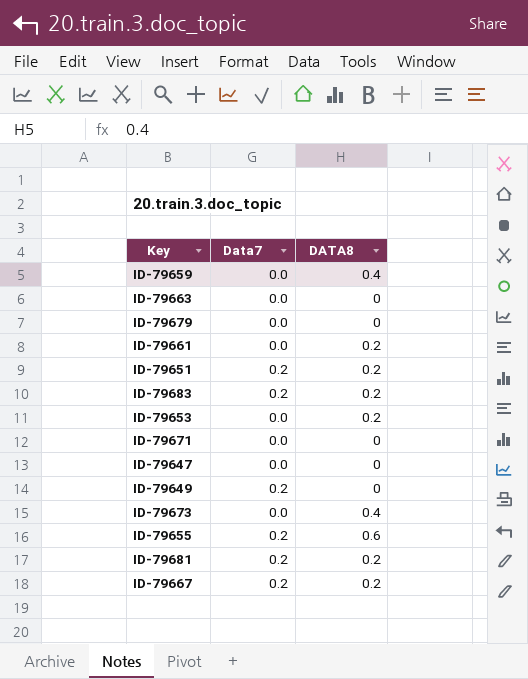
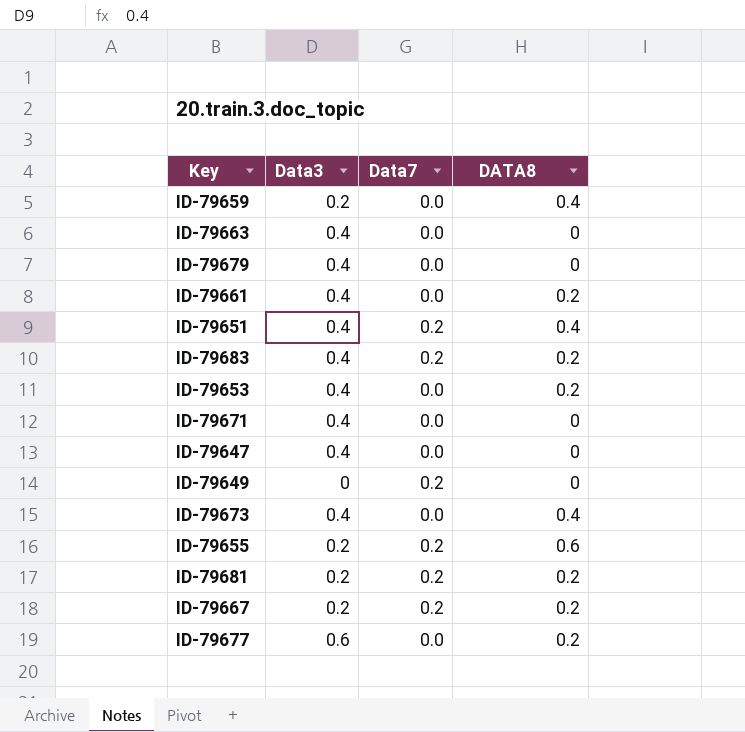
column Data3 | position: none -> 2
ID-79651 | DATA8: 0.2 -> 0.4
row ID-79677: none -> 0.6 | 0.0 | 0.2

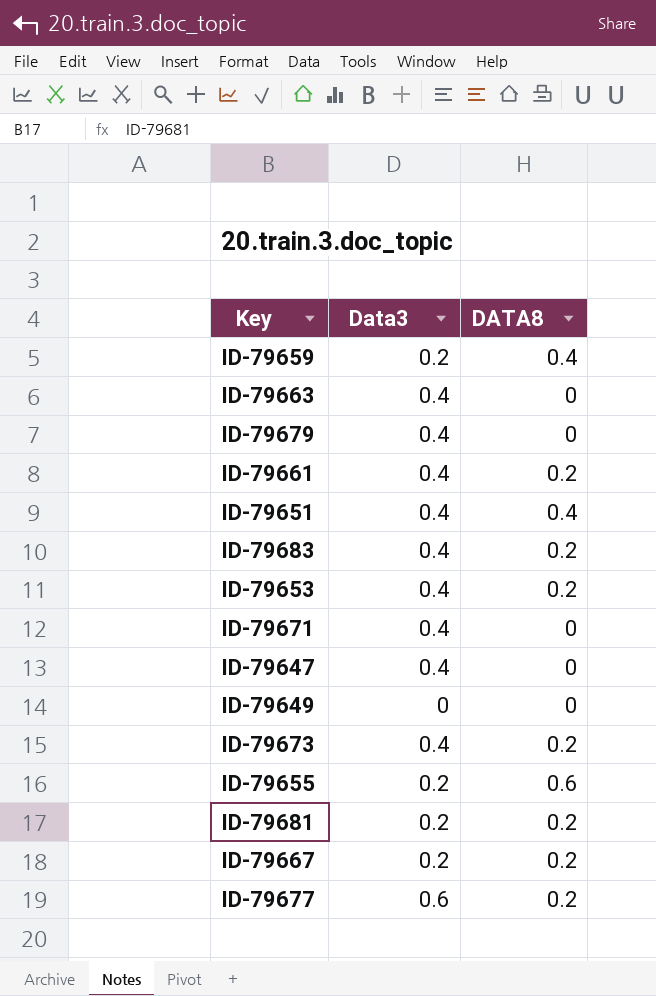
column Data7 | position: 3 -> none
ID-79673 | DATA8: 0.4 -> 0.2

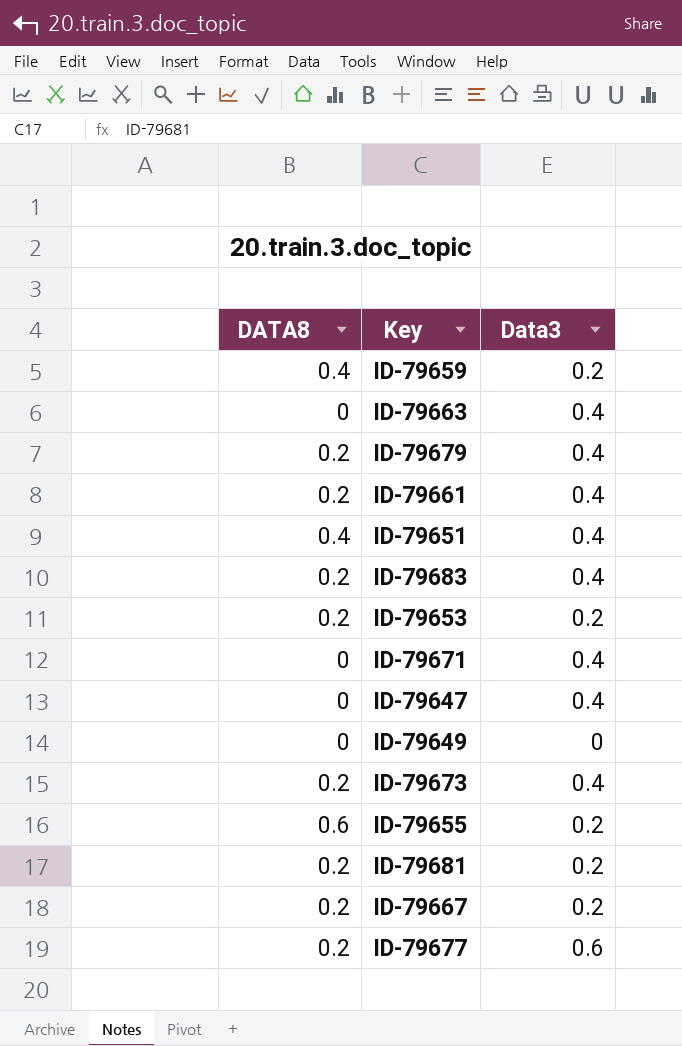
column DATA8 | position: 3 -> 1
ID-79679 | DATA8: 0 -> 0.2
ID-79653 | Data3: 0.4 -> 0.2

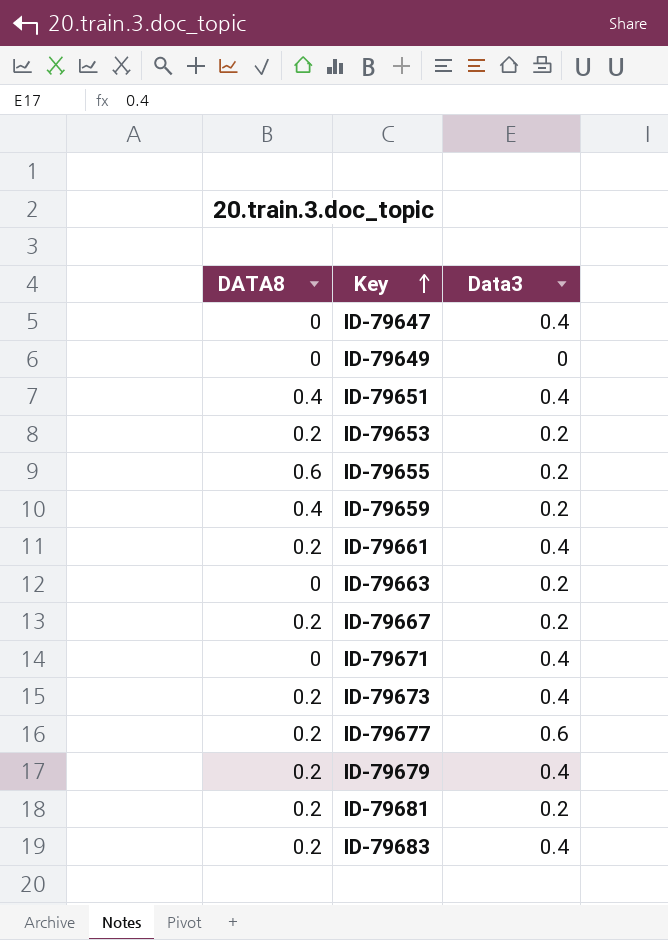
row order: none -> Key ascending
ID-79663 | Data3: 0.4 -> 0.2

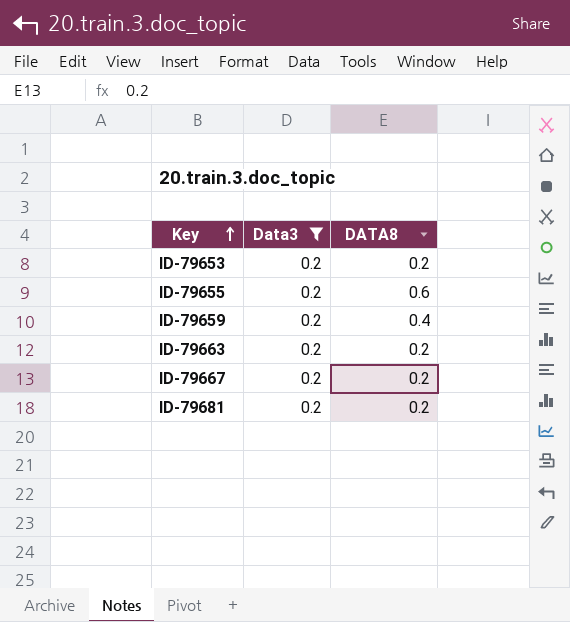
filter: none -> Data3 = 0.2
column DATA8 | position: 1 -> 3
ID-79663 | DATA8: 0 -> 0.2

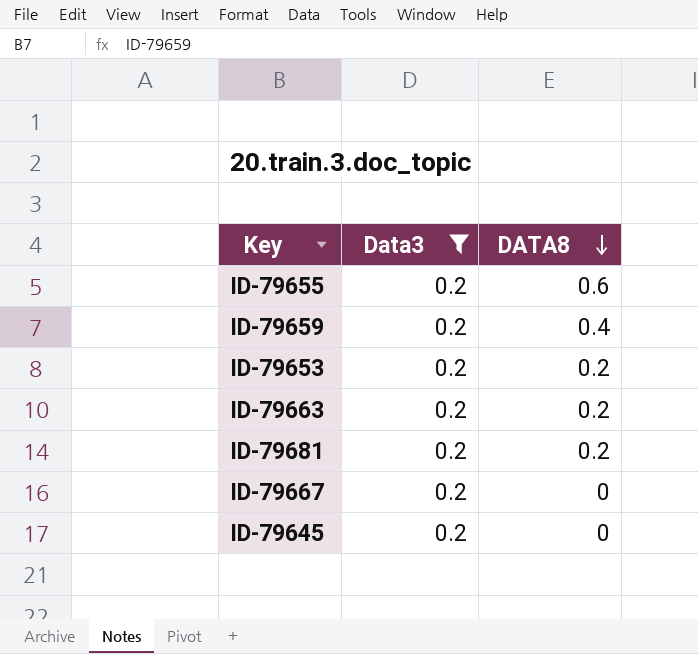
row order: Key ascending -> DATA8 descending
ID-79667 | DATA8: 0.2 -> 0
row ID-79645: none -> 0.2 | 0

